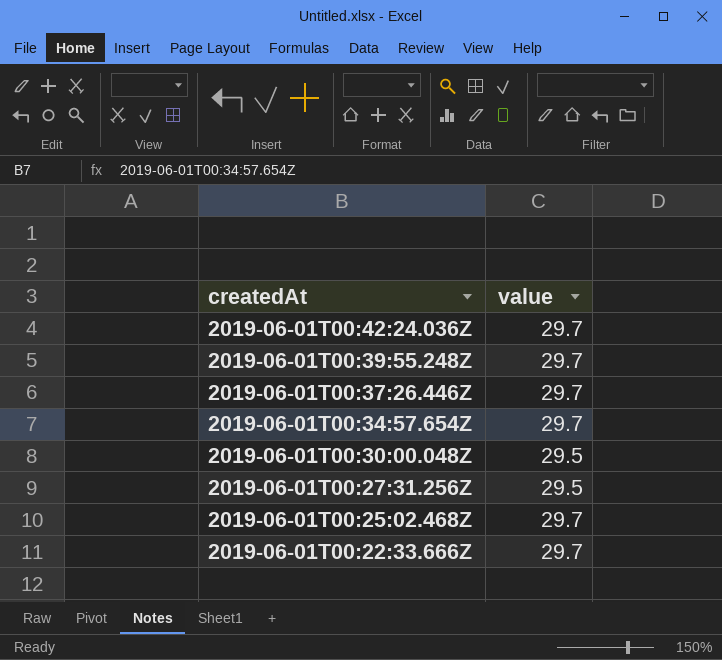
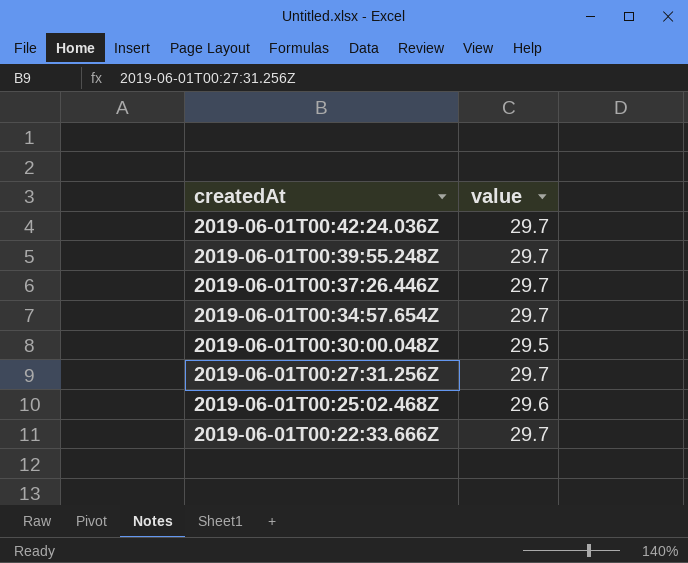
2019-06-01T00:27:31.256Z | value: 29.5 -> 29.7
2019-06-01T00:25:02.468Z | value: 29.7 -> 29.6

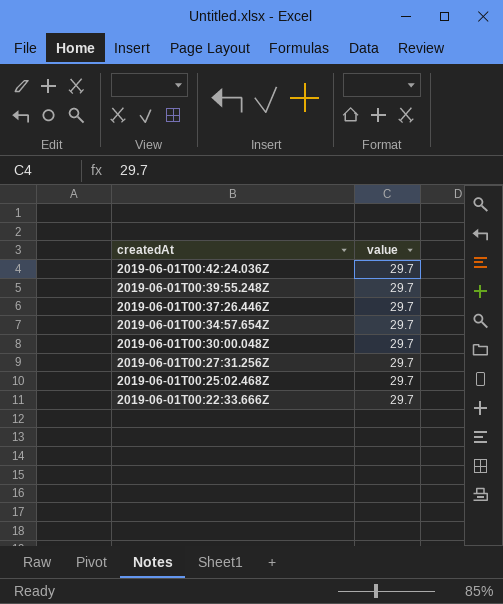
2019-06-01T00:30:00.048Z | value: 29.5 -> 29.7
2019-06-01T00:25:02.468Z | value: 29.6 -> 29.7

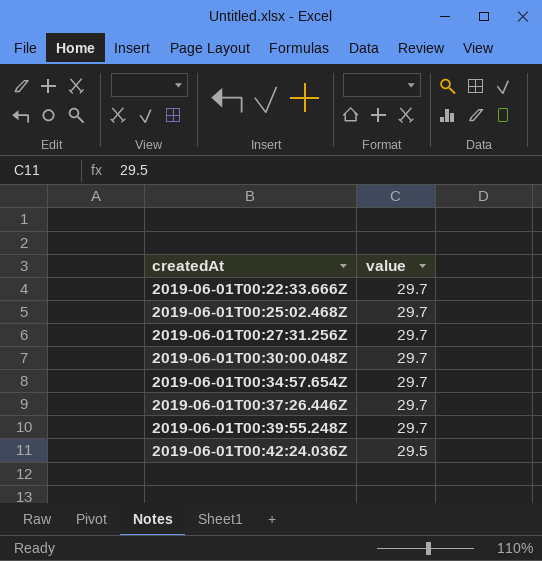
row order: createdAt descending -> createdAt ascending
2019-06-01T00:42:24.036Z | value: 29.7 -> 29.5

